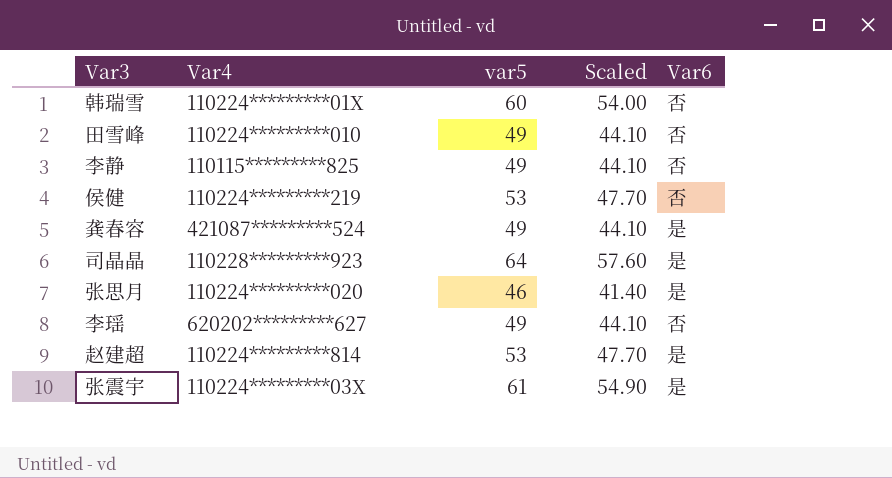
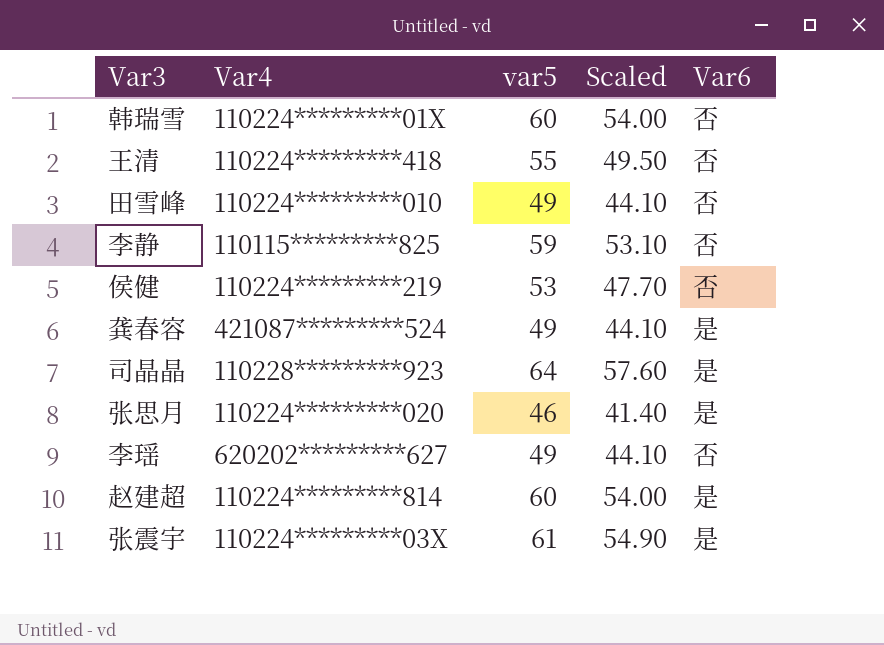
row 王清: none -> 110224*********418 | 55 | 49.50 | 否
李静 | var5: 49 -> 59
李静 | Scaled: 44.10 -> 53.10
赵建超 | var5: 53 -> 60
赵建超 | Scaled: 47.70 -> 54.00

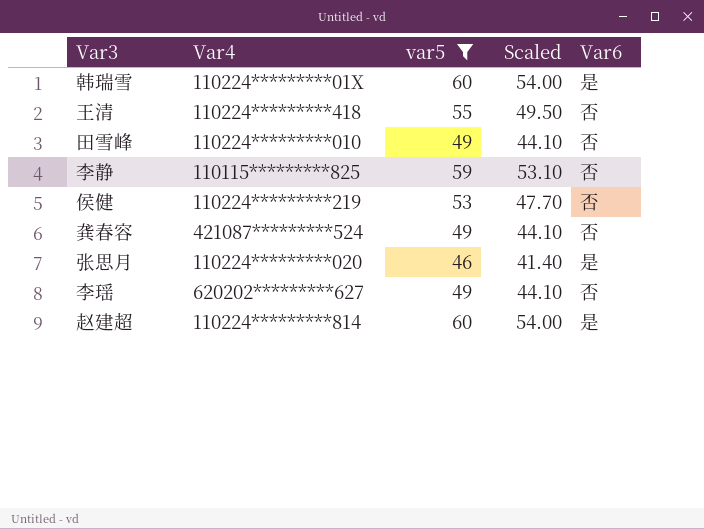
filter: none -> var5 <= 60
韩瑞雪 | Var6: 否 -> 是
龚春容 | Var6: 是 -> 否

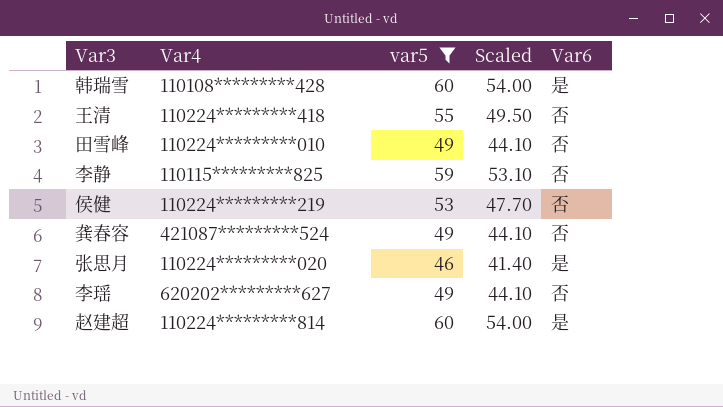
韩瑞雪 | Var4: 110224*********01X -> 110108*********428

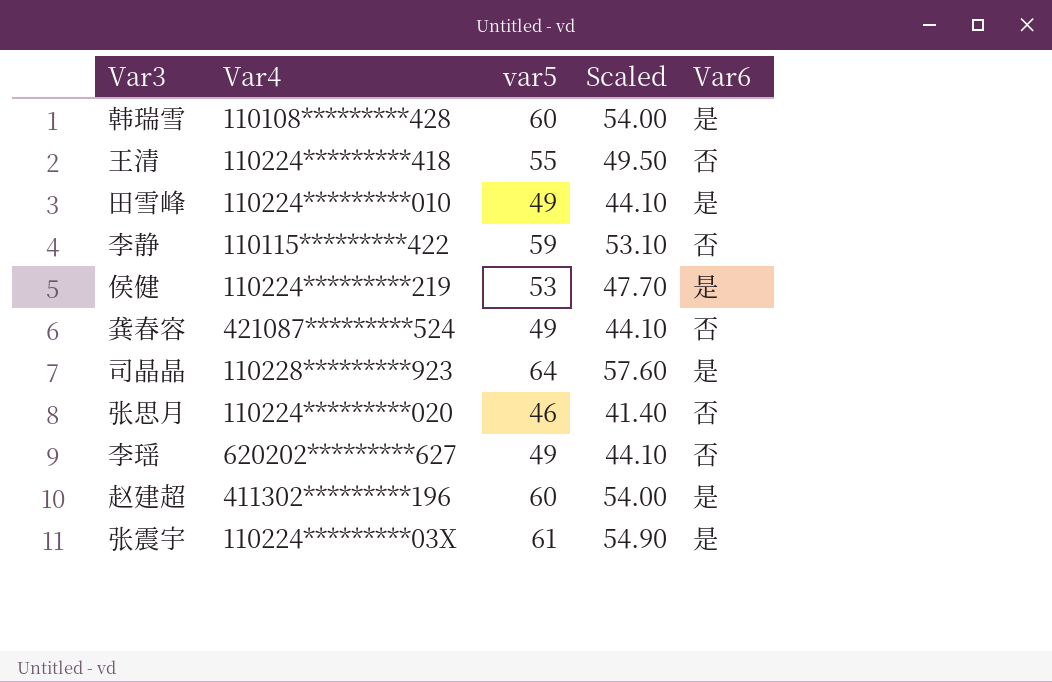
filter: var5 <= 60 -> none
田雪峰 | Var6: 否 -> 是
李静 | Var4: 110115*********825 -> 110115*********422
侯健 | Var6: 否 -> 是
张思月 | Var6: 是 -> 否
赵建超 | Var4: 110224*********814 -> 411302*********196

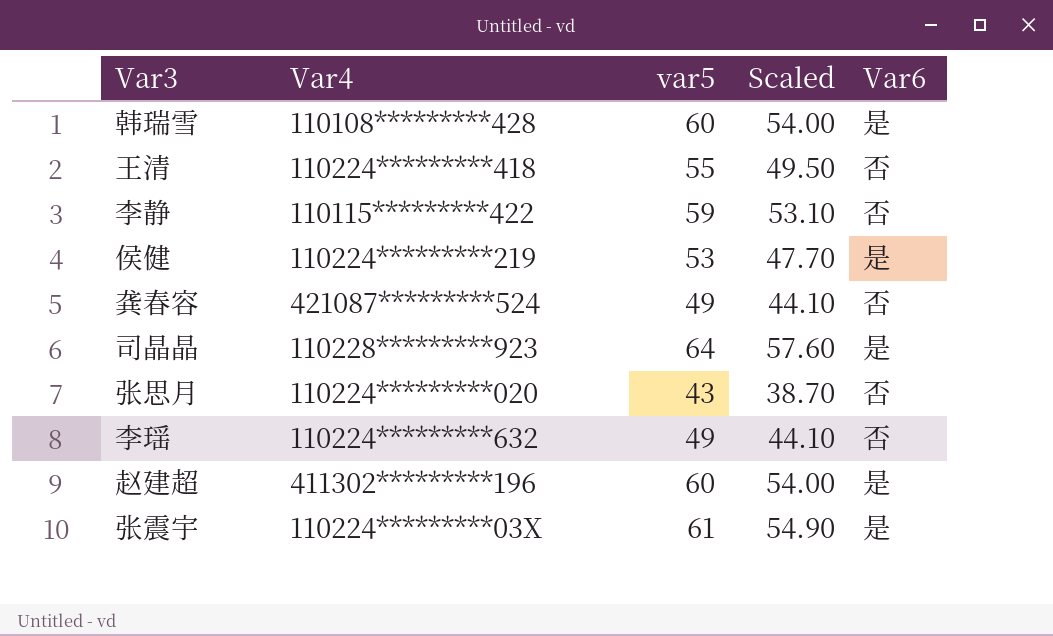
row 田雪峰: 110224*********010 | 49 | 44.10 | 是 -> none
张思月 | var5: 46 -> 43
张思月 | Scaled: 41.40 -> 38.70
李瑶 | Var4: 620202*********627 -> 110224*********632

